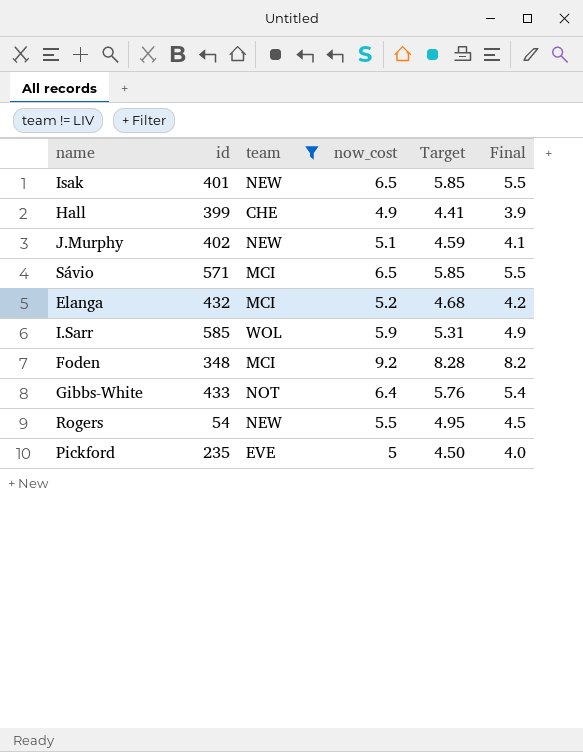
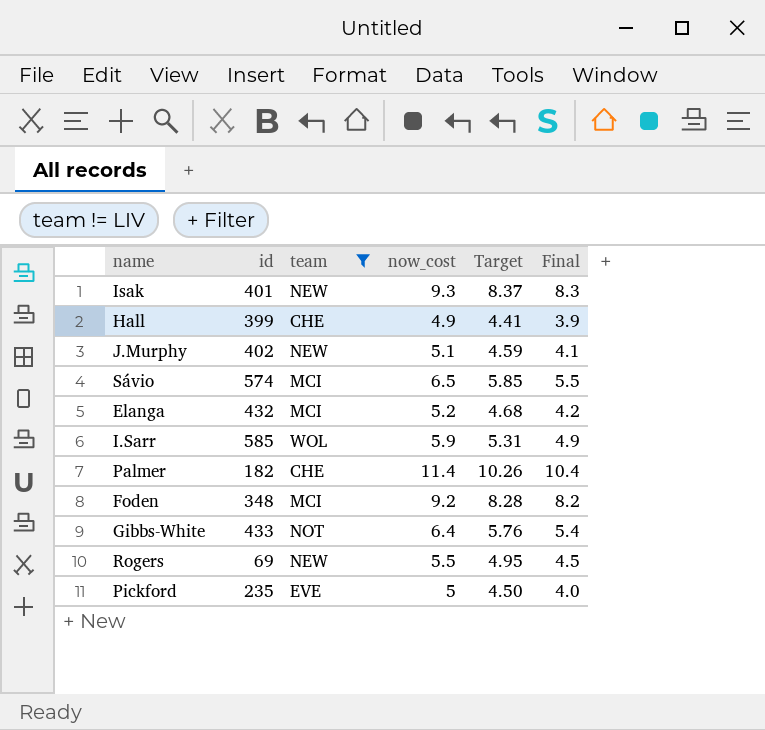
Isak | now_cost: 6.5 -> 9.3
Isak | Target: 5.85 -> 8.37
Isak | Final: 5.5 -> 8.3
Sávio | id: 571 -> 574
row Palmer: none -> 182 | CHE | 11.4 | 10.26 | 10.4
Rogers | id: 54 -> 69

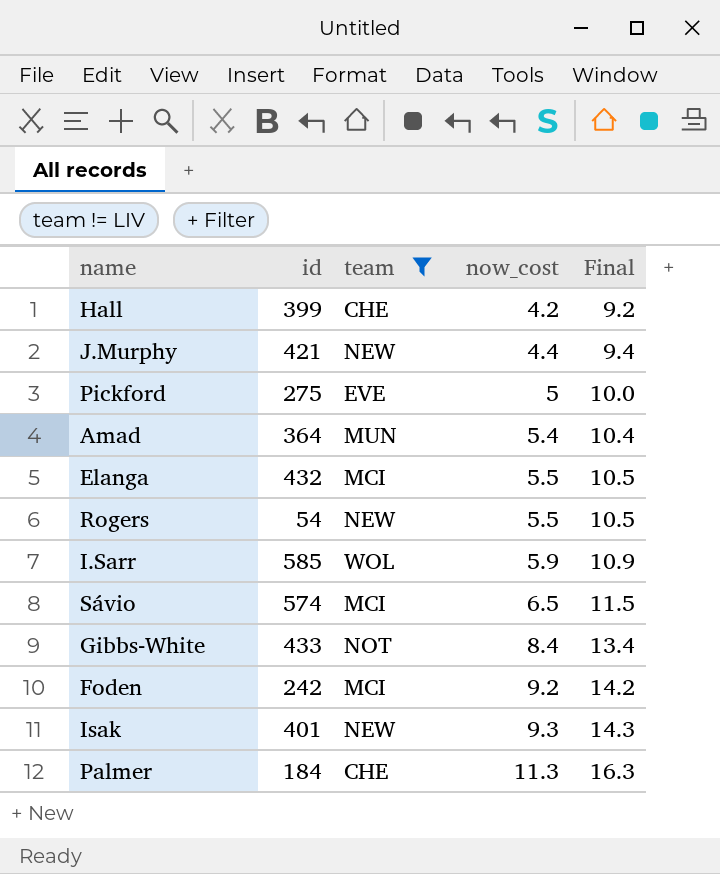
row order: none -> now_cost ascending
column Target | formula: [now_cost] * 0.9 -> none
column Final | formula: [now_cost] - 1 -> [now_cost] + 5
Hall | now_cost: 4.9 -> 4.2
J.Murphy | id: 402 -> 421
J.Murphy | now_cost: 5.1 -> 4.4
Pickford | id: 235 -> 275
row Amad: none -> 364 | MUN | 5.4 | 10.4
Elanga | now_cost: 5.2 -> 5.5
Rogers | id: 69 -> 54
Gibbs-White | now_cost: 6.4 -> 8.4
Foden | id: 348 -> 242
Palmer | id: 182 -> 184
Palmer | now_cost: 11.4 -> 11.3

